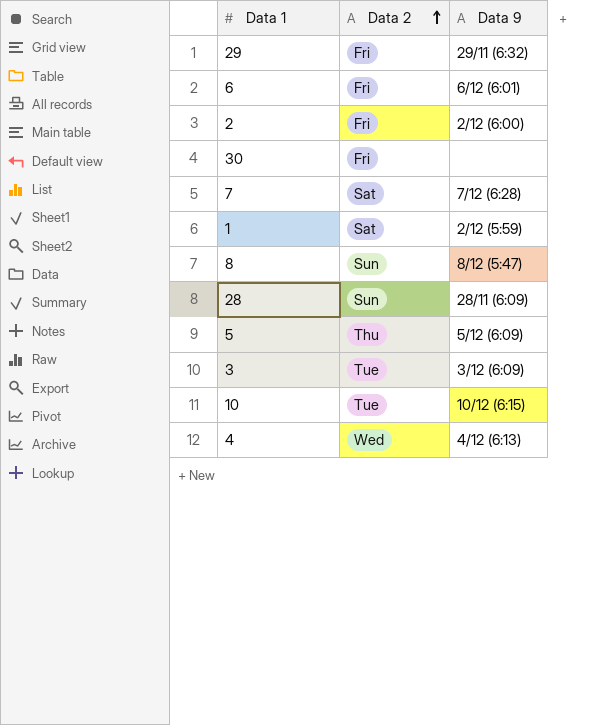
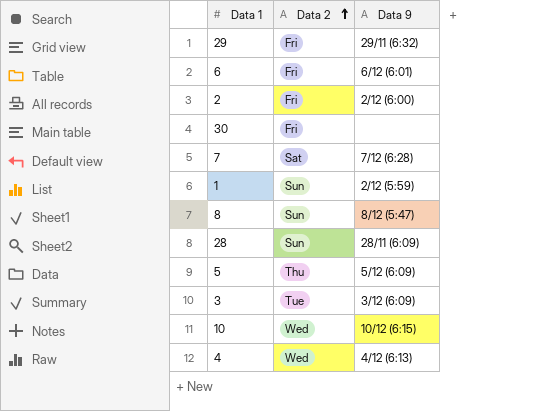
1 | Data 2: Sat -> Sun
10 | Data 2: Tue -> Wed

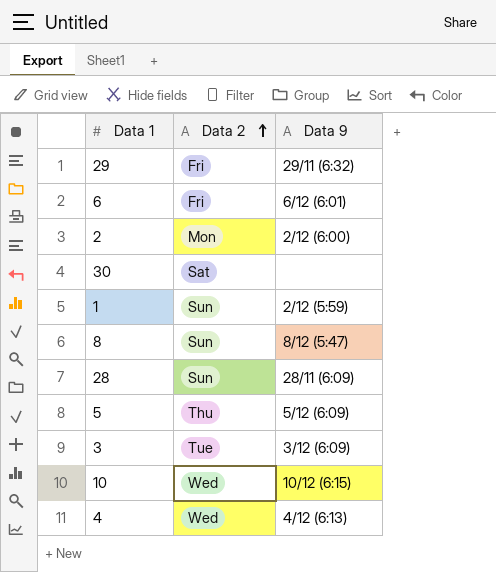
row 7: Sat | 7/12 (6:28) -> none
2 | Data 2: Fri -> Mon
30 | Data 2: Fri -> Sat

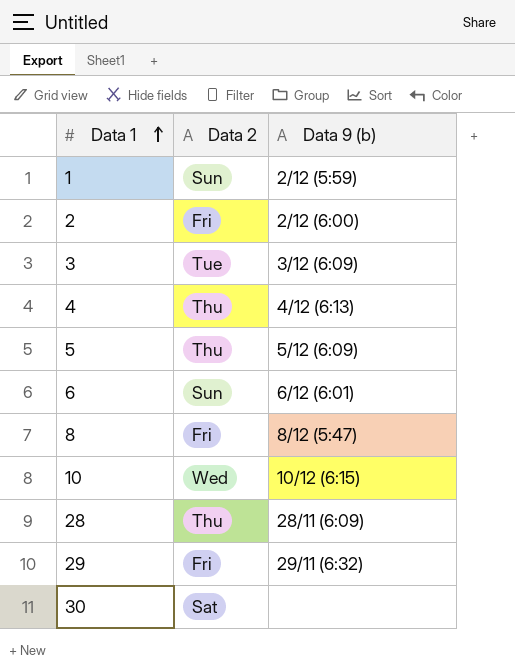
row order: Data 2 ascending -> Data 1 ascending
column name: Data 9 -> Data 9 (b)
2 | Data 2: Mon -> Fri
4 | Data 2: Wed -> Thu
6 | Data 2: Fri -> Sun
8 | Data 2: Sun -> Fri
28 | Data 2: Sun -> Thu

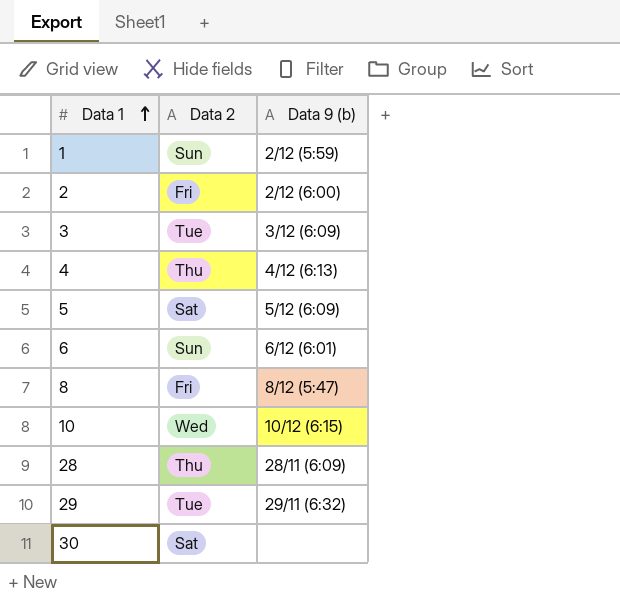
5 | Data 2: Thu -> Sat
29 | Data 2: Fri -> Tue

